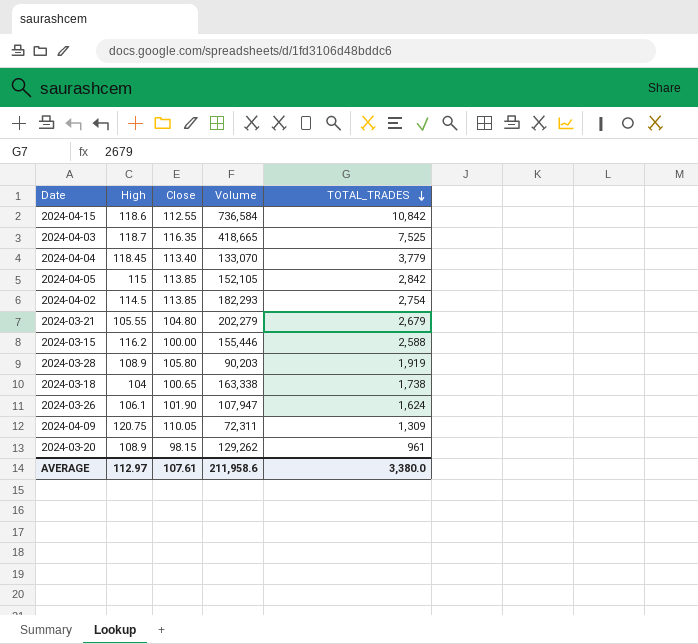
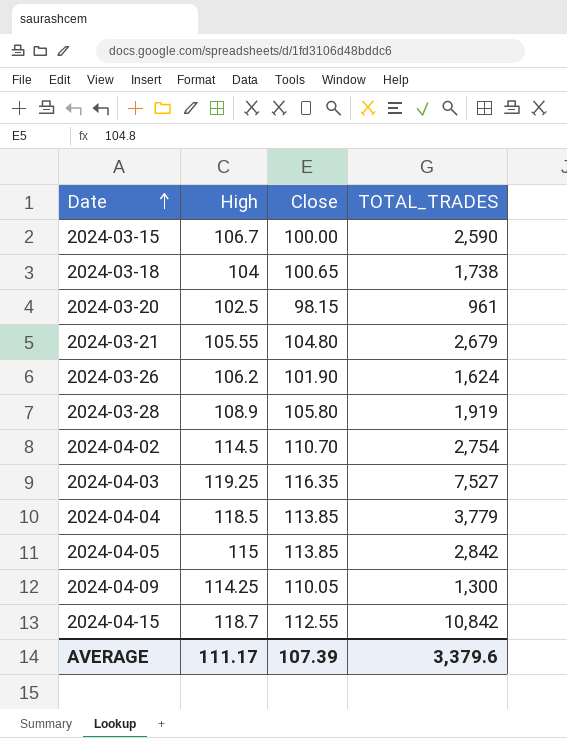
row order: TOTAL_TRADES descending -> Date ascending
column Volume | position: 4 -> none
2024-03-15 | High: 116.2 -> 106.7
2024-03-15 | TOTAL_TRADES: 2,588 -> 2,590
2024-03-20 | High: 108.9 -> 102.5
2024-03-26 | High: 106.1 -> 106.2
2024-04-02 | Close: 113.85 -> 110.70
2024-04-03 | High: 118.7 -> 119.25
2024-04-03 | TOTAL_TRADES: 7,525 -> 7,527
2024-04-04 | High: 118.45 -> 118.5
2024-04-04 | Close: 113.40 -> 113.85
2024-04-09 | High: 120.75 -> 114.25
2024-04-09 | TOTAL_TRADES: 1,309 -> 1,300
2024-04-15 | High: 118.6 -> 118.7
AVERAGE | High: 112.97 -> 111.17
AVERAGE | Close: 107.61 -> 107.39
AVERAGE | TOTAL_TRADES: 3,380.0 -> 3,379.6

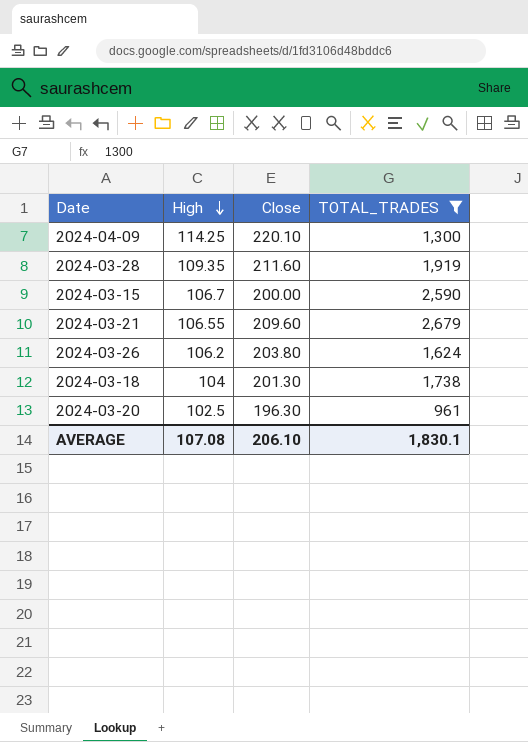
filter: none -> TOTAL_TRADES <= 2,679
row order: Date ascending -> High descending
2024-04-09 | Close: 110.05 -> 220.10
2024-03-28 | High: 108.9 -> 109.35
2024-03-28 | Close: 105.80 -> 211.60
2024-03-15 | Close: 100.00 -> 200.00
2024-03-21 | High: 105.55 -> 106.55
2024-03-21 | Close: 104.80 -> 209.60
2024-03-26 | Close: 101.90 -> 203.80
2024-03-18 | Close: 100.65 -> 201.30
2024-03-20 | Close: 98.15 -> 196.30
AVERAGE | High: 111.17 -> 107.08
AVERAGE | Close: 107.39 -> 206.10
AVERAGE | TOTAL_TRADES: 3,379.6 -> 1,830.1

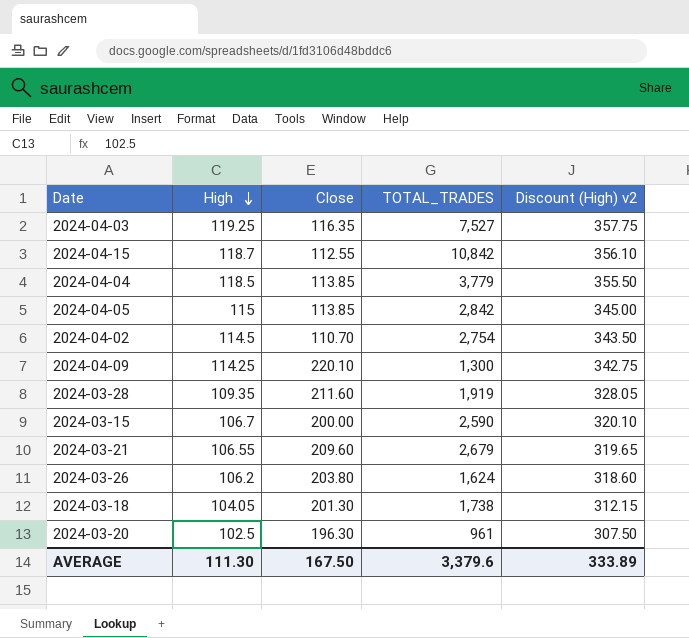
filter: TOTAL_TRADES <= 2,679 -> none
column Discount (High) v2 | formula: none -> [High] * 3
2024-03-18 | High: 104 -> 104.05
AVERAGE | High: 107.08 -> 111.30
AVERAGE | Close: 206.10 -> 167.50
AVERAGE | TOTAL_TRADES: 1,830.1 -> 3,379.6

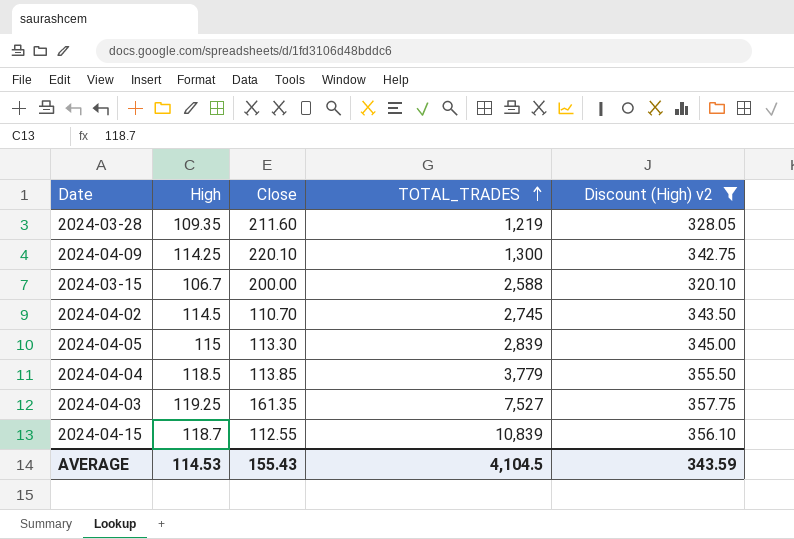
filter: none -> Discount (High) v2 >= 320.10
row order: High descending -> TOTAL_TRADES ascending
2024-03-28 | TOTAL_TRADES: 1,919 -> 1,219
2024-03-15 | TOTAL_TRADES: 2,590 -> 2,588
2024-04-02 | TOTAL_TRADES: 2,754 -> 2,745
2024-04-05 | Close: 113.85 -> 113.30
2024-04-05 | TOTAL_TRADES: 2,842 -> 2,839
2024-04-03 | Close: 116.35 -> 161.35
2024-04-15 | TOTAL_TRADES: 10,842 -> 10,839
AVERAGE | High: 111.30 -> 114.53
AVERAGE | Close: 167.50 -> 155.43
AVERAGE | TOTAL_TRADES: 3,379.6 -> 4,104.5
AVERAGE | Discount (High) v2: 333.89 -> 343.59

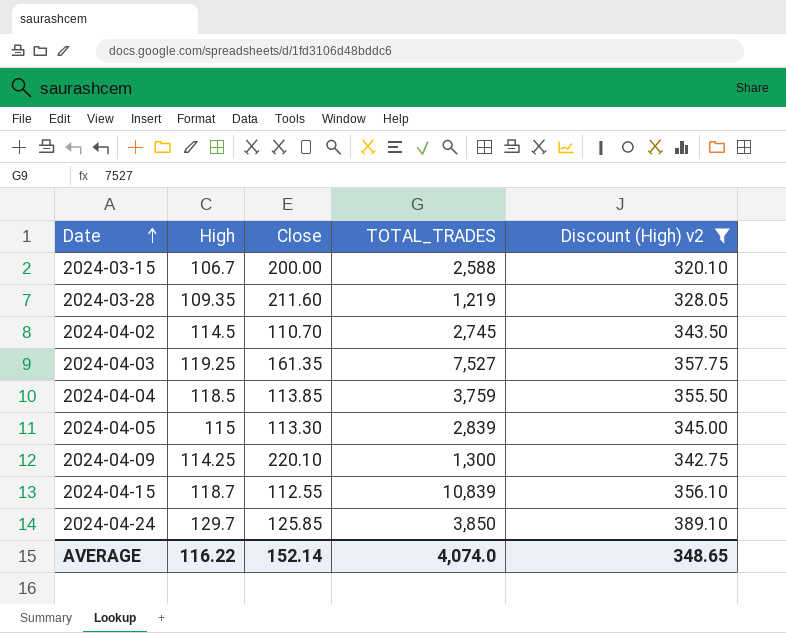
row order: TOTAL_TRADES ascending -> Date ascending
2024-04-04 | TOTAL_TRADES: 3,779 -> 3,759
row 2024-04-24: none -> 129.7 | 125.85 | 3,850 | 389.10
AVERAGE | High: 114.53 -> 116.22
AVERAGE | Close: 155.43 -> 152.14
AVERAGE | TOTAL_TRADES: 4,104.5 -> 4,074.0
AVERAGE | Discount (High) v2: 343.59 -> 348.65

